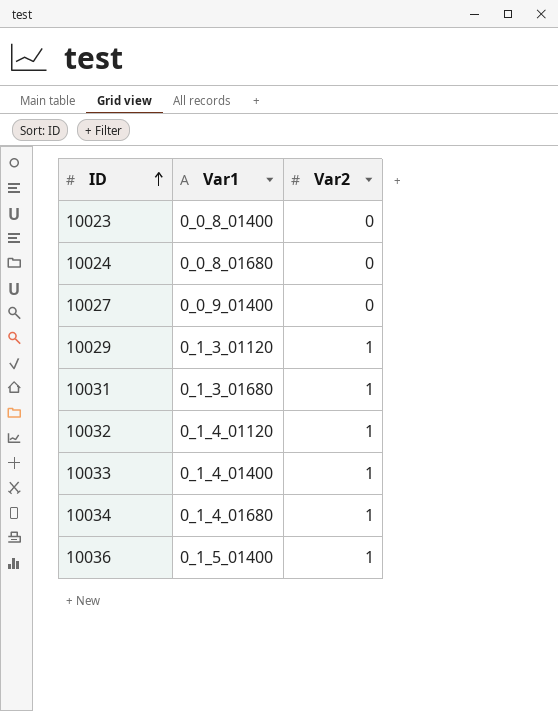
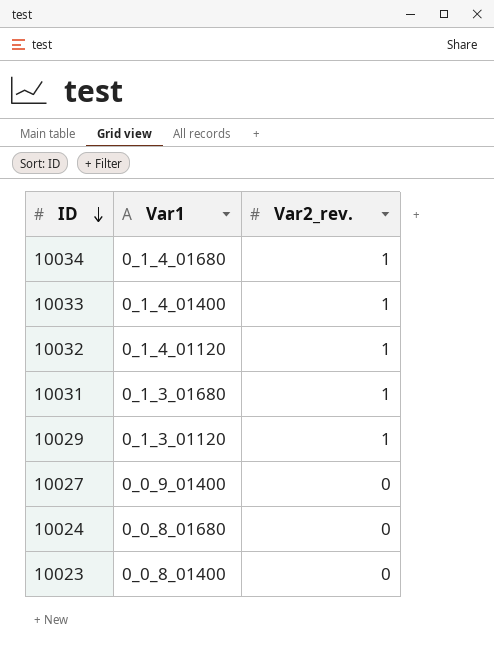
row order: ID ascending -> ID descending
column name: Var2 -> Var2_rev.
row 10036: 0_1_5_01400 | 1 -> none

